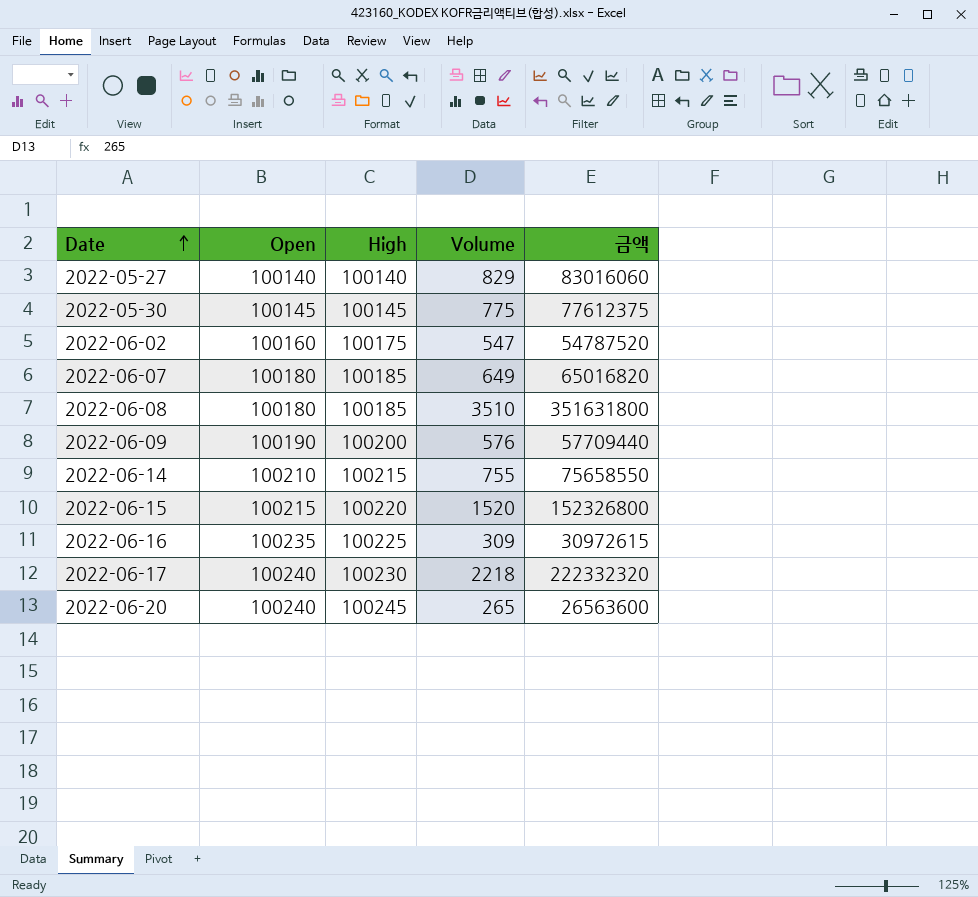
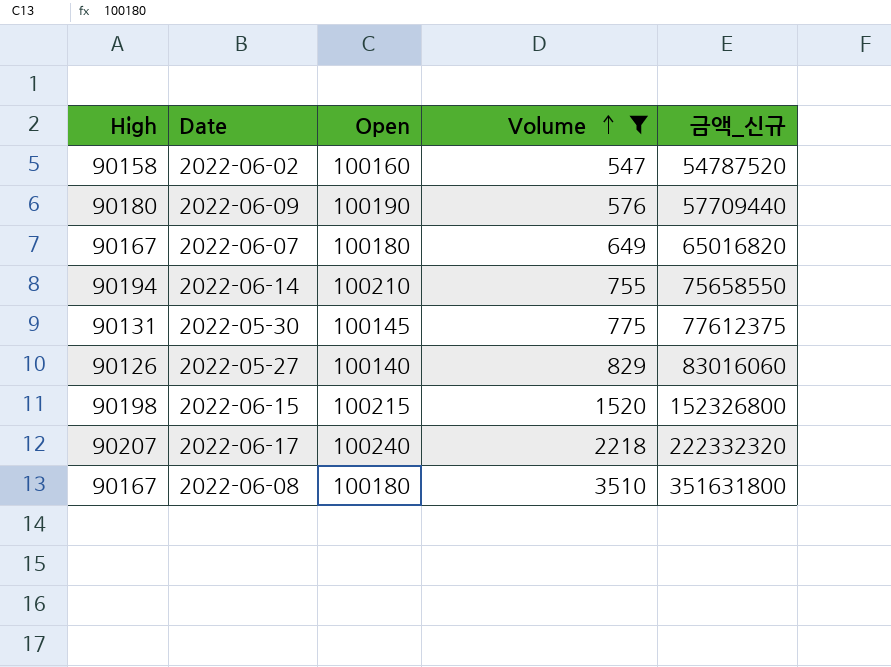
filter: none -> Volume >= 547
row order: Date ascending -> Volume ascending
column High | position: 3 -> 1
column name: 금액 -> 금액_신규
2022-06-02 | High: 100175 -> 90158
2022-06-09 | High: 100200 -> 90180
2022-06-07 | High: 100185 -> 90167
2022-06-14 | High: 100215 -> 90194
2022-05-30 | High: 100145 -> 90131
2022-05-27 | High: 100140 -> 90126
2022-06-15 | High: 100220 -> 90198
2022-06-17 | High: 100230 -> 90207
2022-06-08 | High: 100185 -> 90167

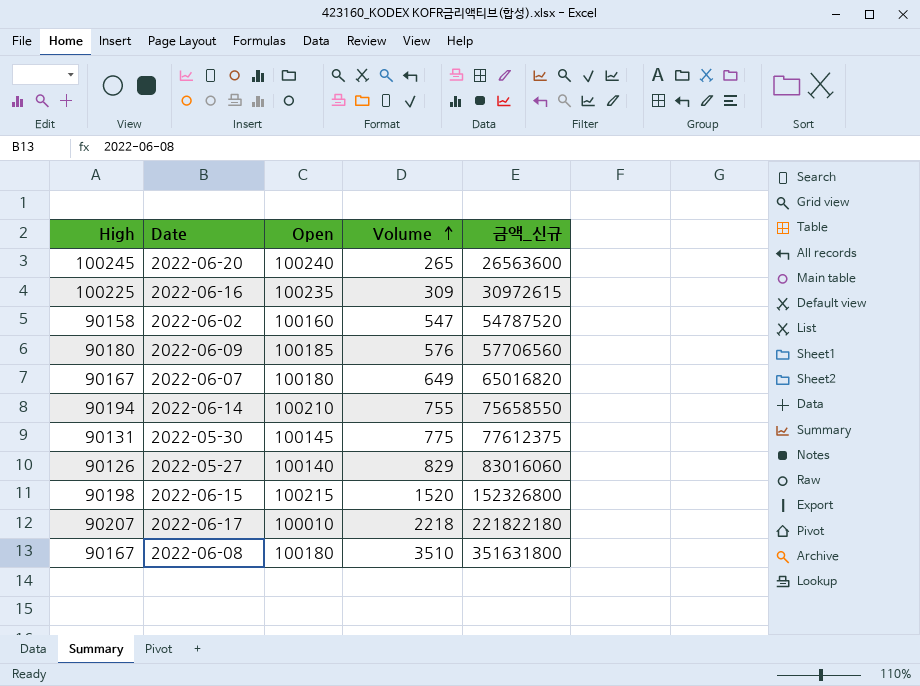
filter: Volume >= 547 -> none
2022-06-09 | Open: 100190 -> 100185
2022-06-09 | 금액_신규: 57709440 -> 57706560
2022-06-17 | Open: 100240 -> 100010
2022-06-17 | 금액_신규: 222332320 -> 221822180

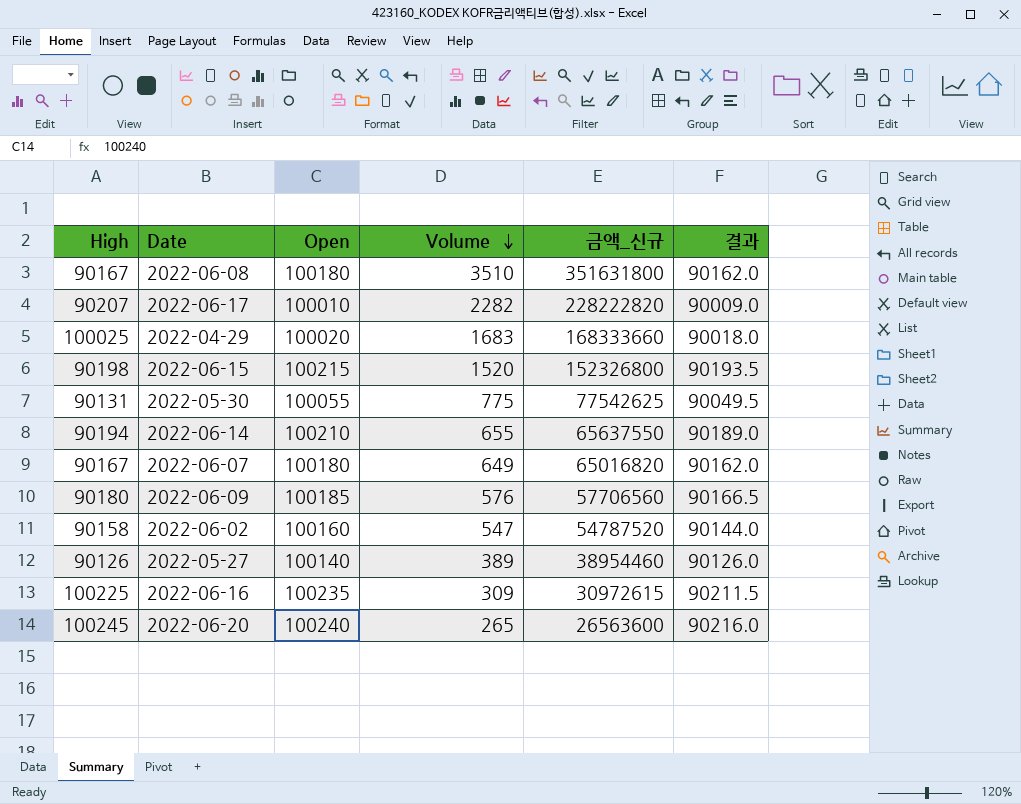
row order: Volume ascending -> Volume descending
column 결과 | formula: none -> [Open] * 0.9
2022-06-17 | Volume: 2218 -> 2282
2022-06-17 | 금액_신규: 221822180 -> 228222820
row 2022-04-29: none -> 100025 | 100020 | 1683 | 168333660 | 90018.0
2022-05-30 | Open: 100145 -> 100055
2022-05-30 | 금액_신규: 77612375 -> 77542625
2022-06-14 | Volume: 755 -> 655
2022-06-14 | 금액_신규: 75658550 -> 65637550
2022-05-27 | Volume: 829 -> 389
2022-05-27 | 금액_신규: 83016060 -> 38954460

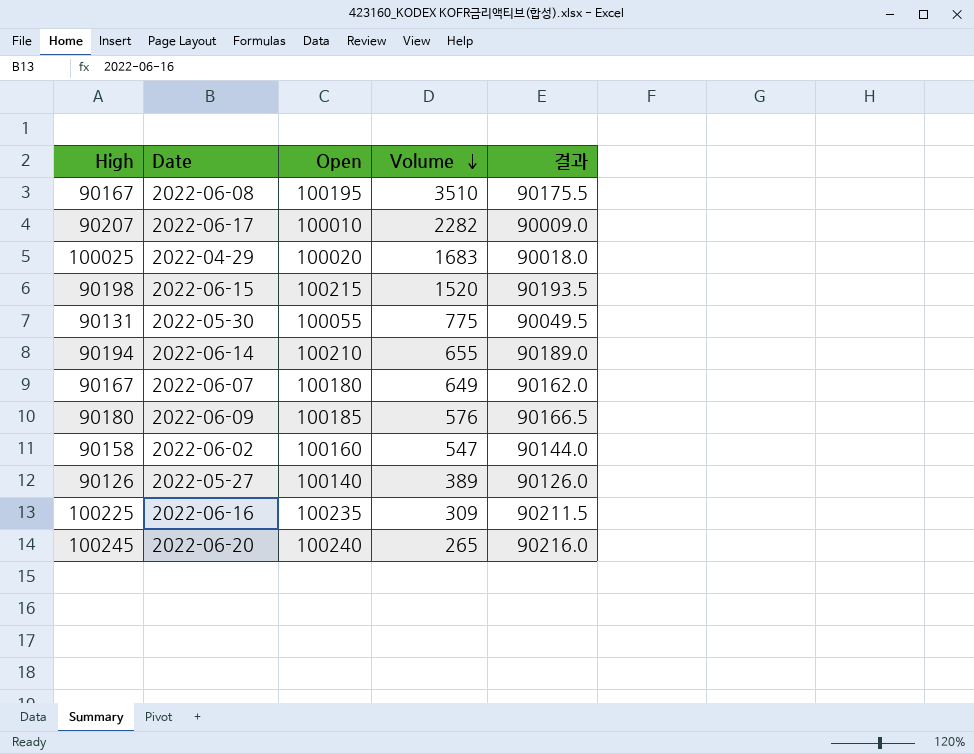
column 금액_신규 | formula: [Open] * [Volume] -> none
2022-06-08 | Open: 100180 -> 100195
2022-06-08 | 결과: 90162.0 -> 90175.5

